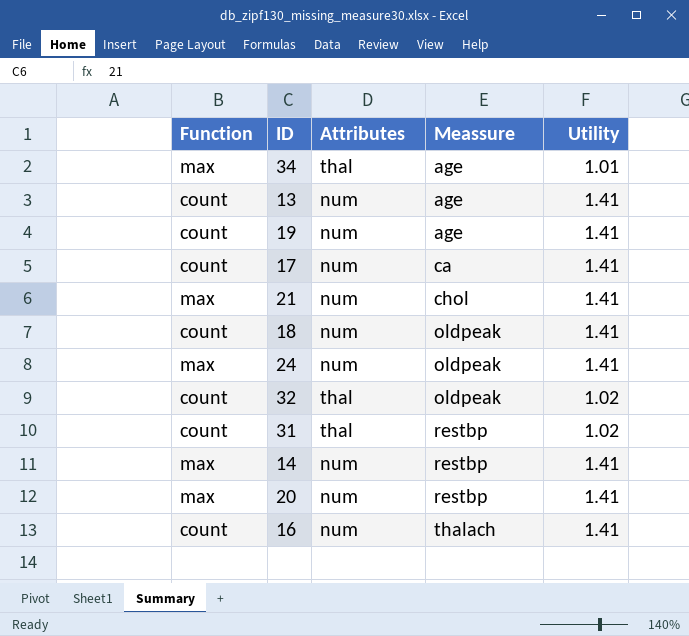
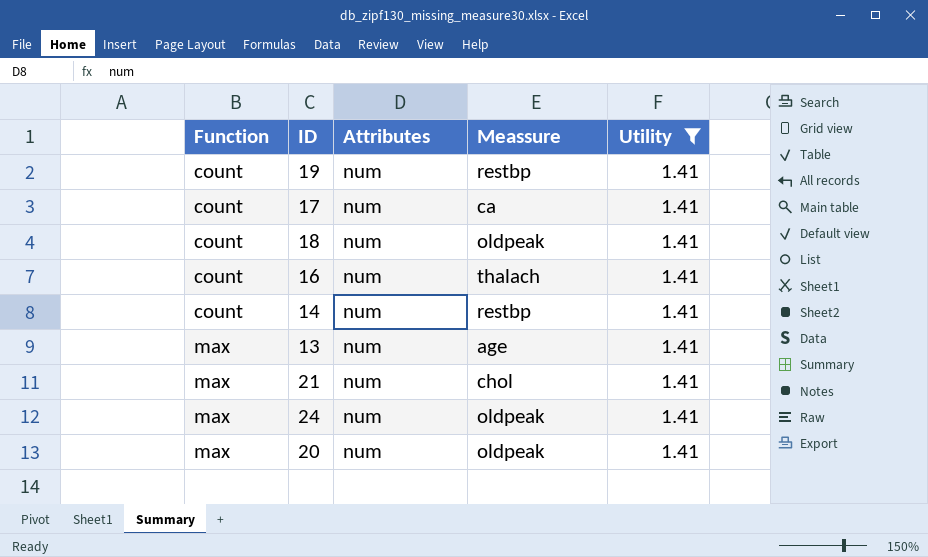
filter: none -> Utility = 1.41
row order: Meassure ascending -> Function ascending
19 | Meassure: age -> restbp
14 | Function: max -> count
13 | Function: count -> max
20 | Meassure: restbp -> oldpeak

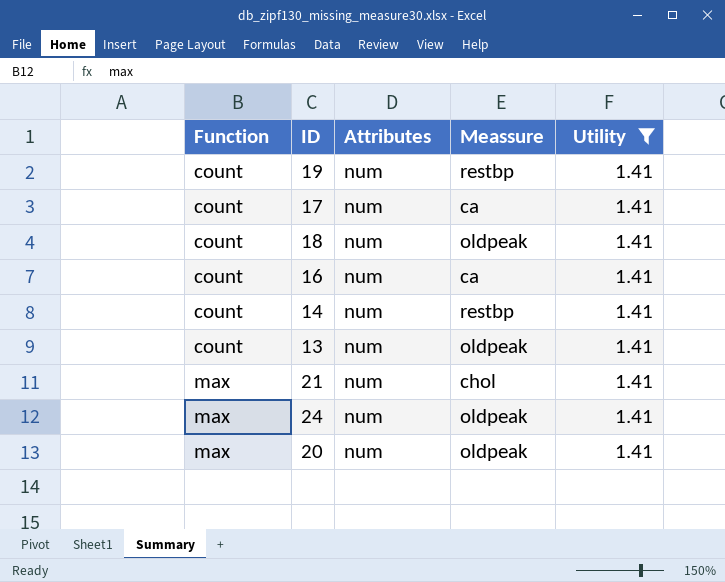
16 | Meassure: thalach -> ca
13 | Function: max -> count
13 | Meassure: age -> oldpeak

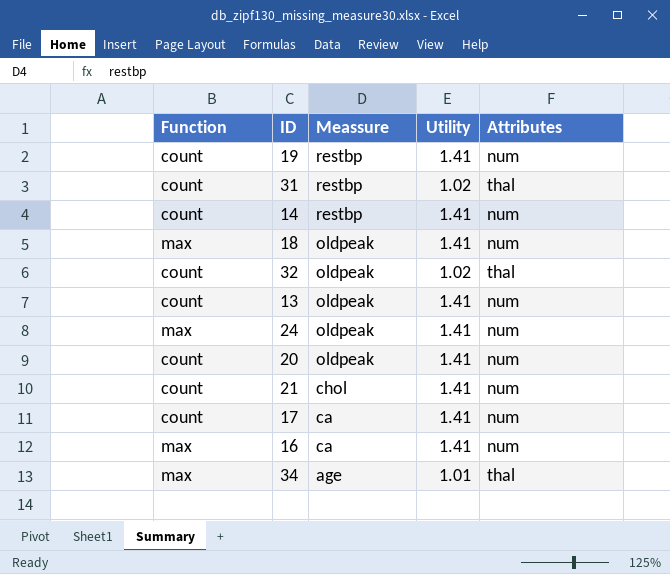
filter: Utility = 1.41 -> none
row order: Function ascending -> Meassure descending
column Attributes | position: 3 -> 5
18 | Function: count -> max
20 | Function: max -> count
21 | Function: max -> count
16 | Function: count -> max

